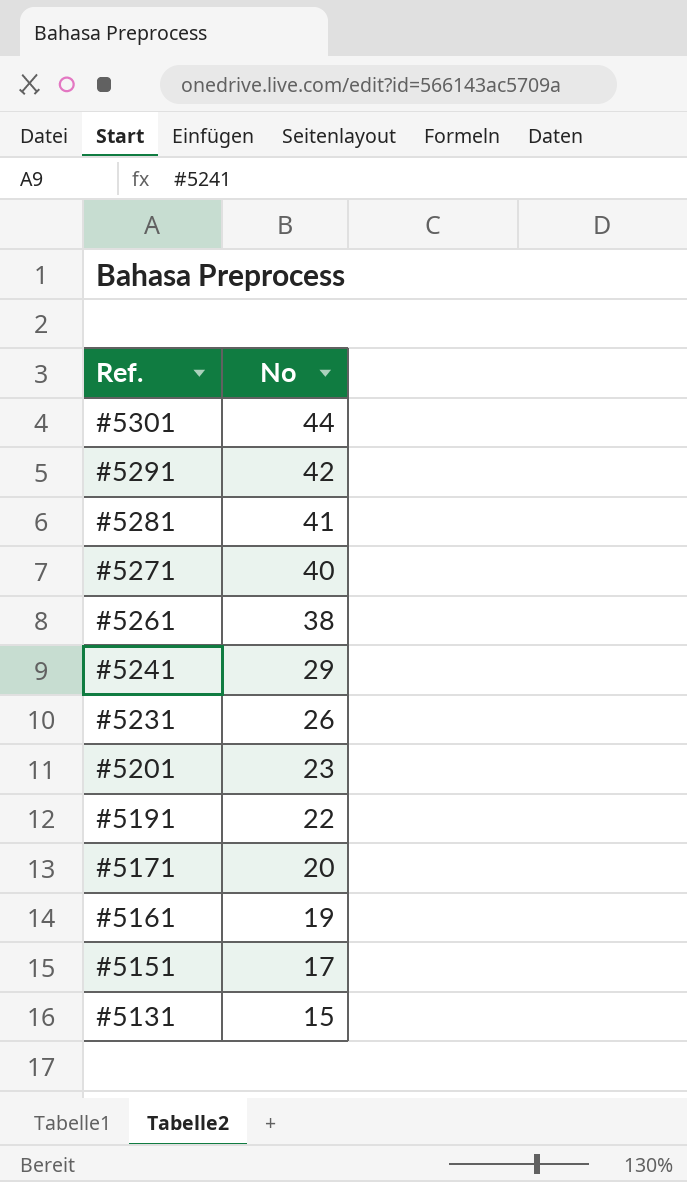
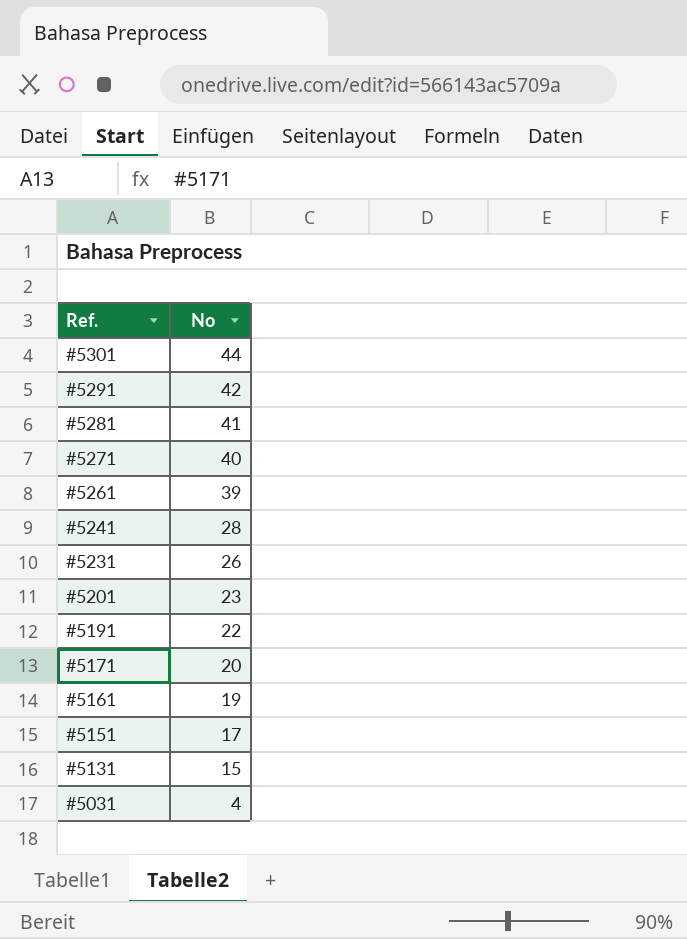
#5261 | No: 38 -> 39
#5241 | No: 29 -> 28
row #5031: none -> 4

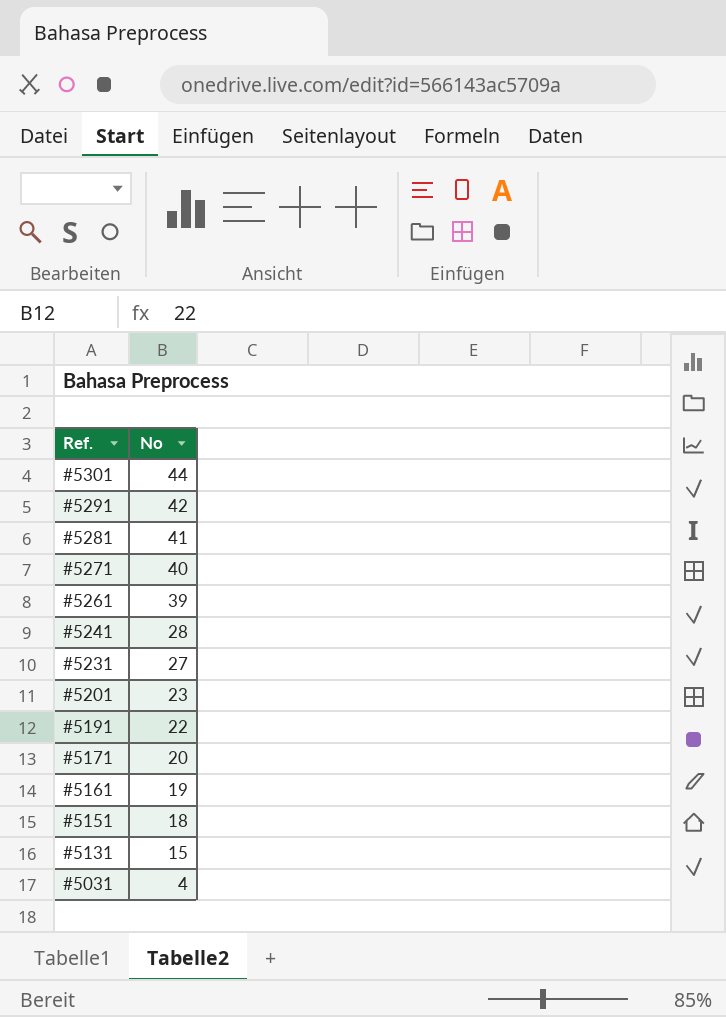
#5231 | No: 26 -> 27
#5151 | No: 17 -> 18

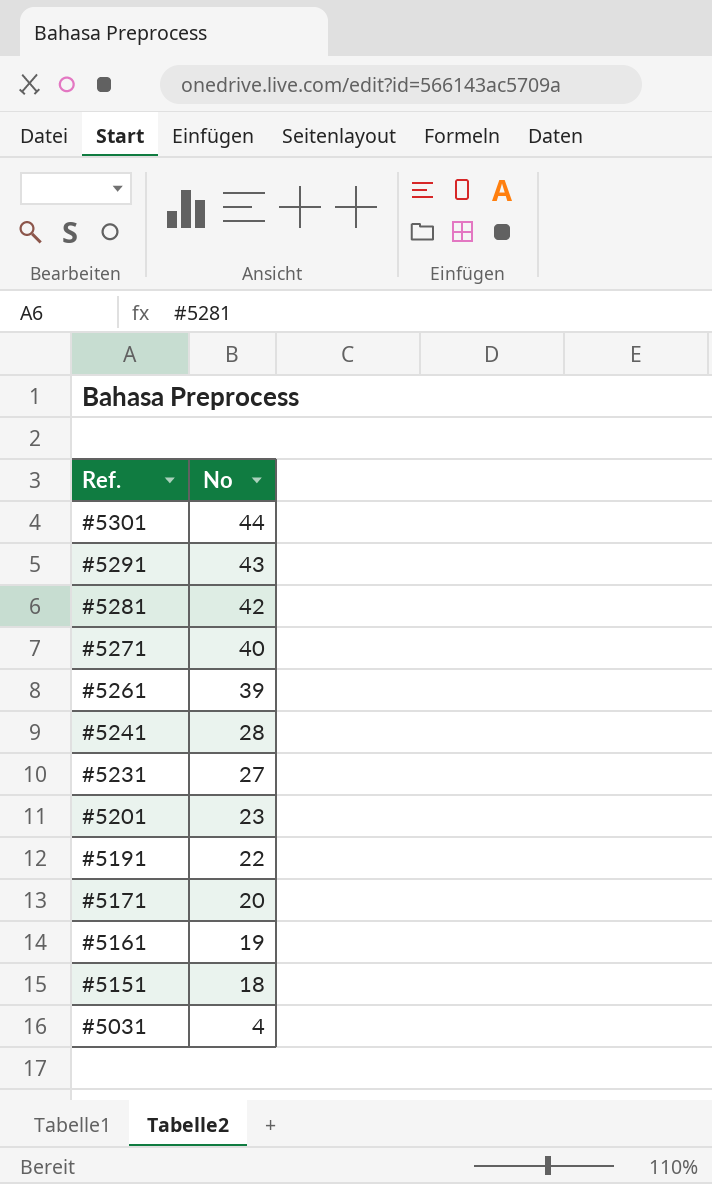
row #5131: 15 -> none
#5291 | No: 42 -> 43
#5281 | No: 41 -> 42

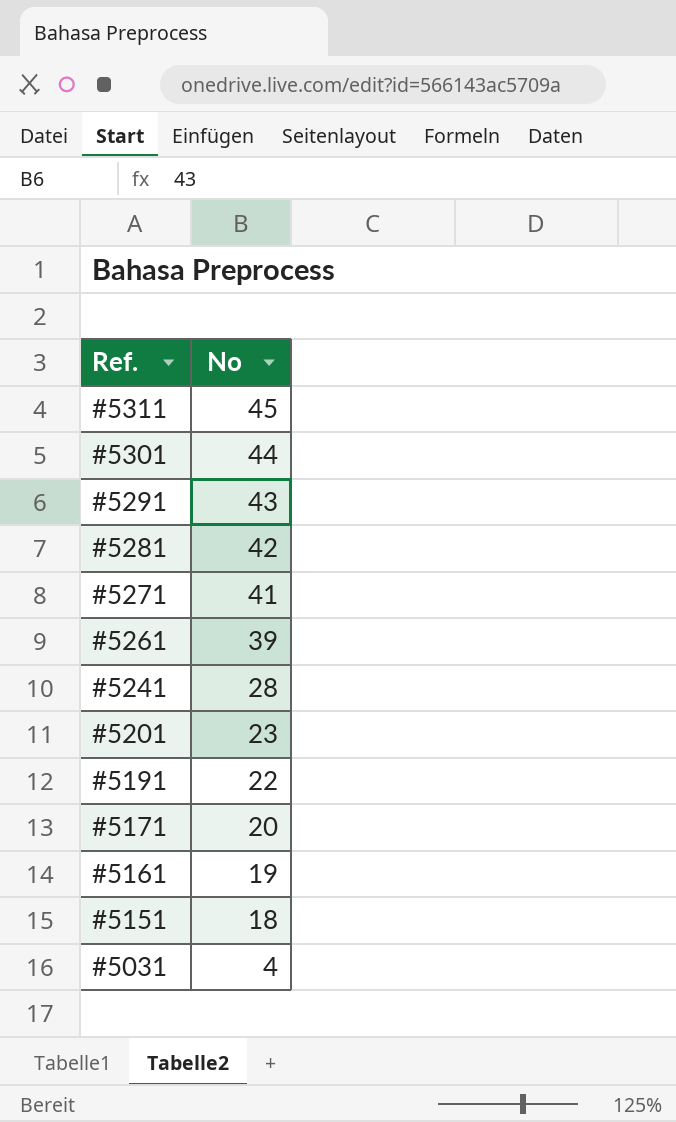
row #5231: 27 -> none
row #5311: none -> 45
#5271 | No: 40 -> 41

